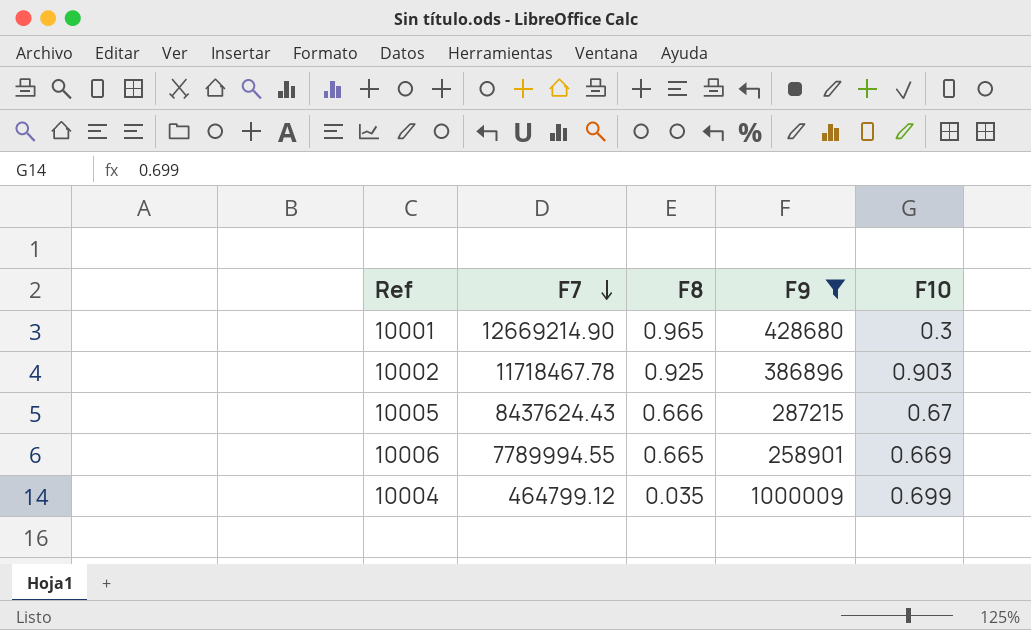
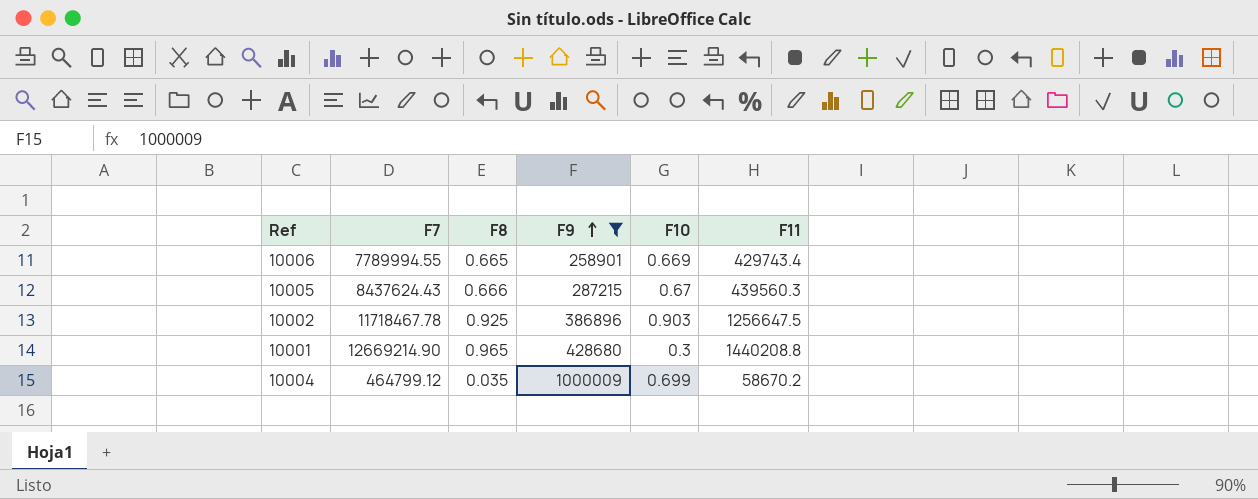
row order: F7 descending -> F9 ascending
column F11 | position: none -> 6

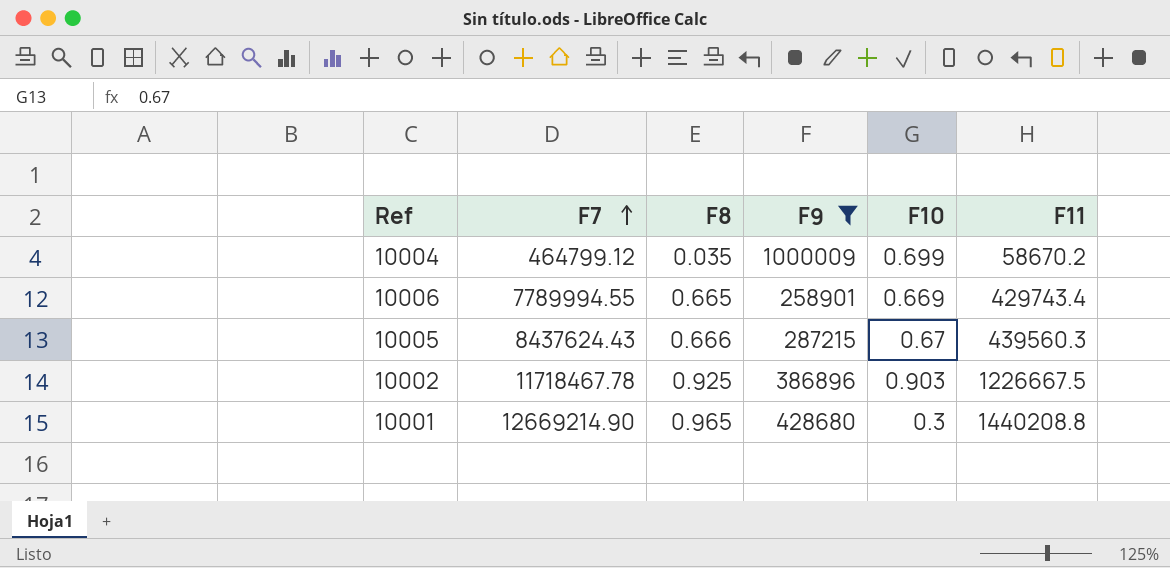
row order: F9 ascending -> F7 ascending
10002 | F11: 1256647.5 -> 1226667.5

